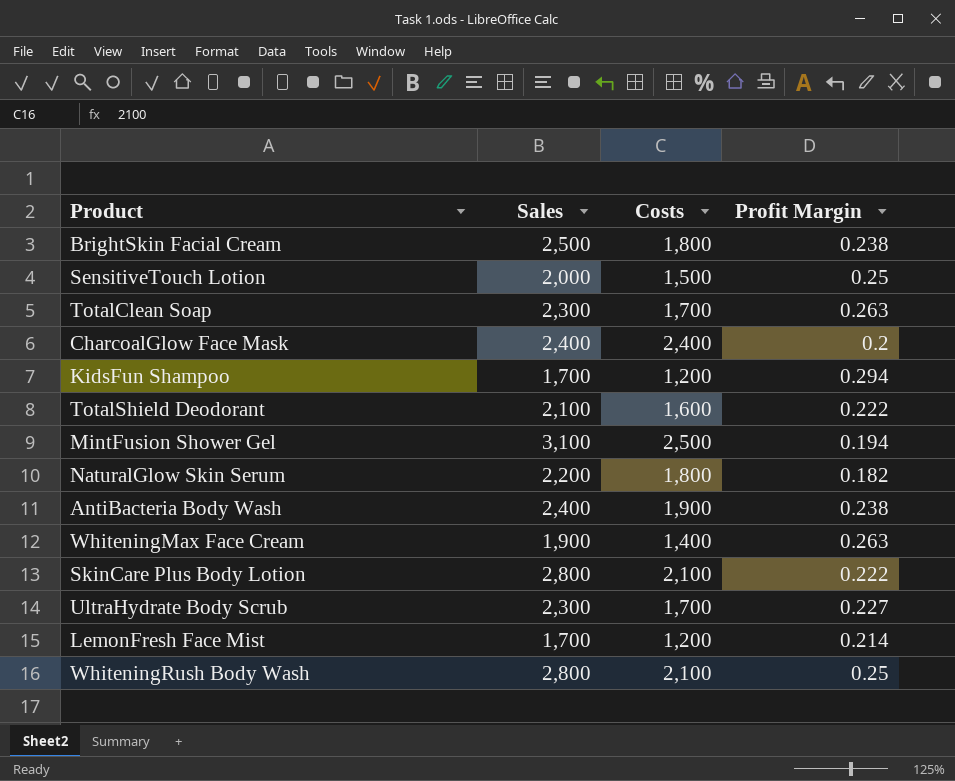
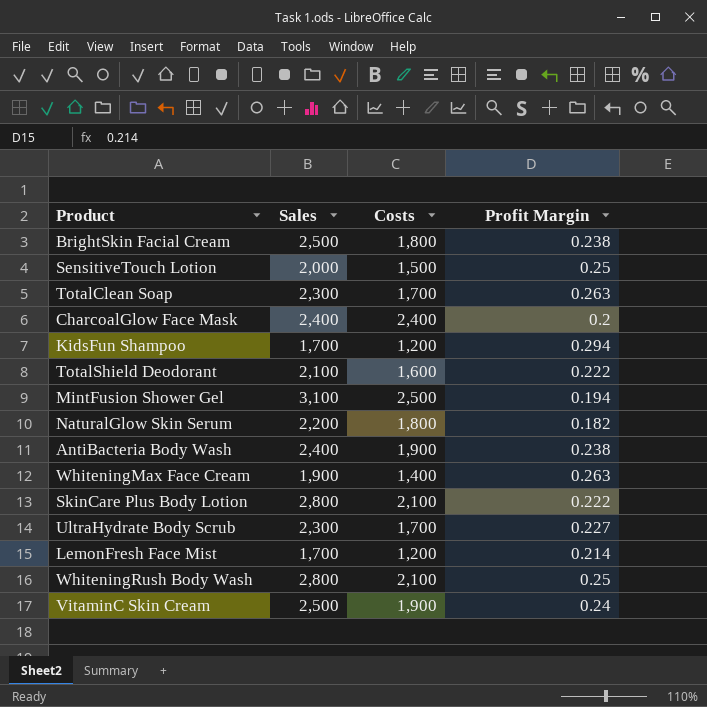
row VitaminC Skin Cream: none -> 2,500 | 1,900 | 0.24

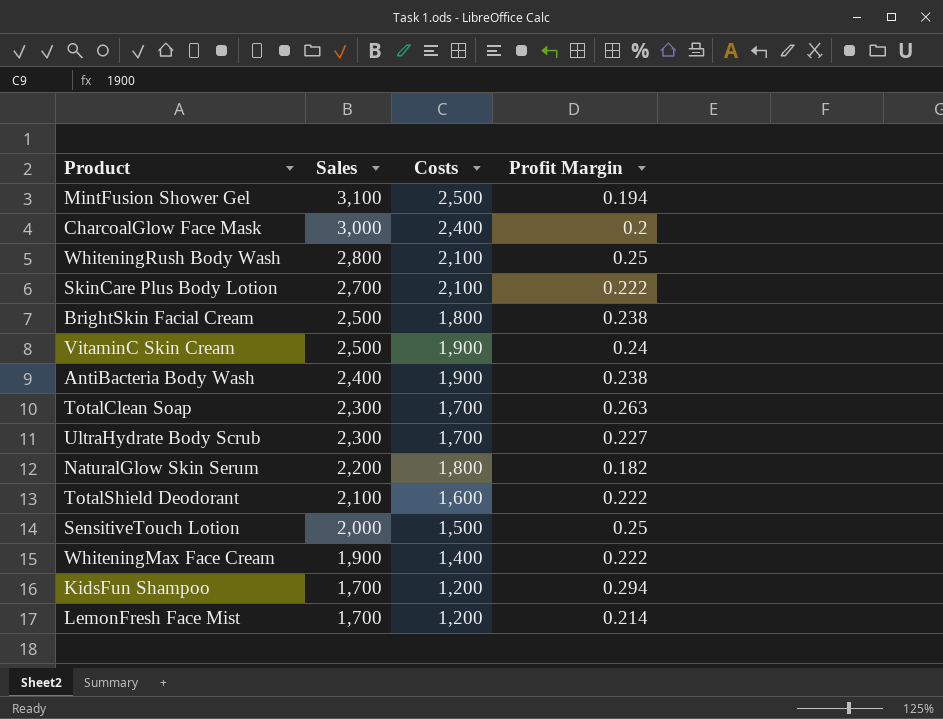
row order: none -> Sales descending
CharcoalGlow Face Mask | Sales: 2,400 -> 3,000
SkinCare Plus Body Lotion | Sales: 2,800 -> 2,700
WhiteningMax Face Cream | Profit Margin: 0.263 -> 0.222

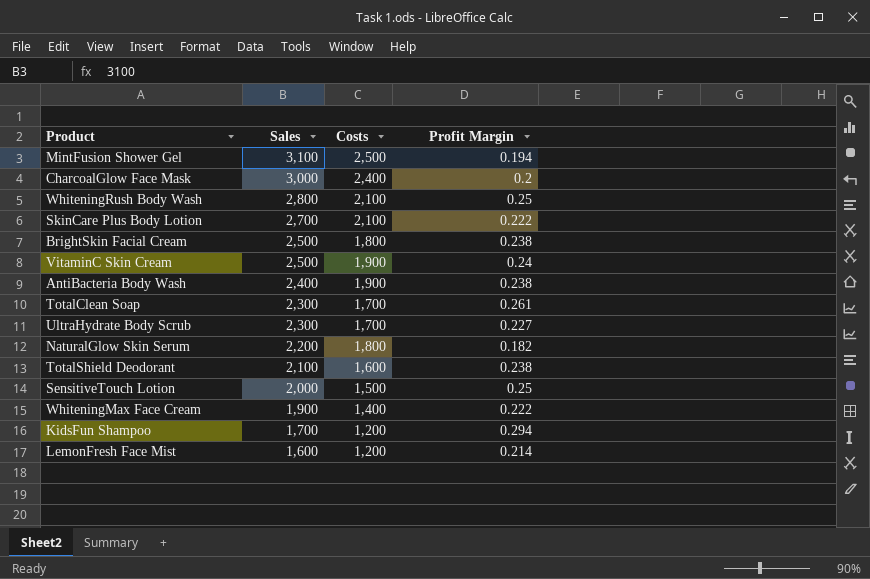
TotalClean Soap | Profit Margin: 0.263 -> 0.261
TotalShield Deodorant | Profit Margin: 0.222 -> 0.238
LemonFresh Face Mist | Sales: 1,700 -> 1,600

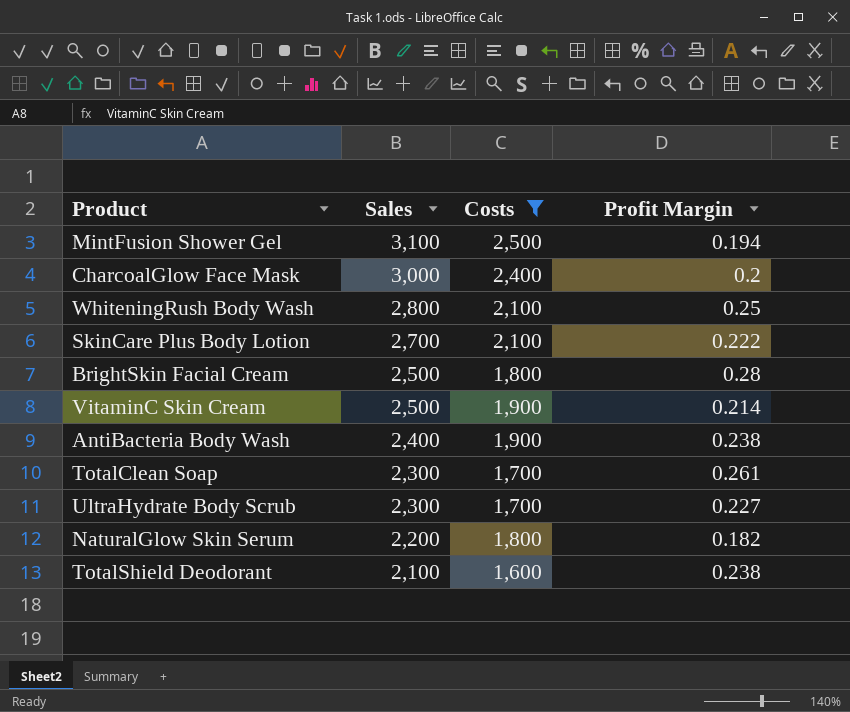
filter: none -> Costs >= 1,600
BrightSkin Facial Cream | Profit Margin: 0.238 -> 0.28
VitaminC Skin Cream | Profit Margin: 0.24 -> 0.214

